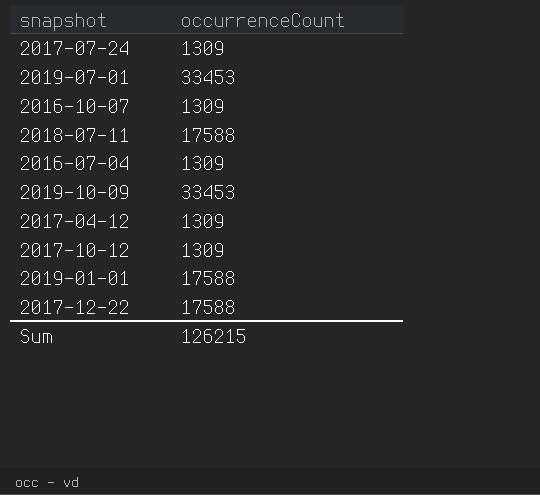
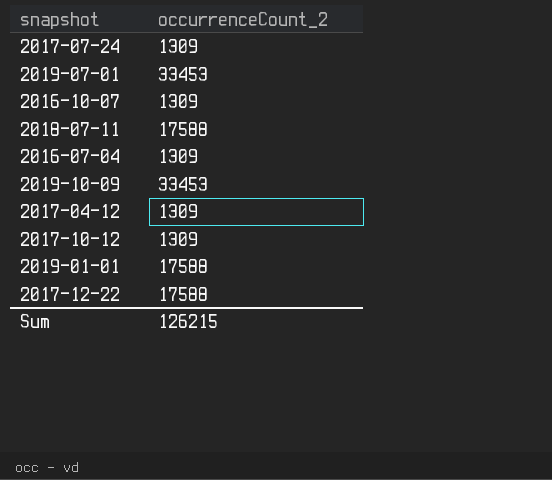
column name: occurrenceCount -> occurrenceCount_2

